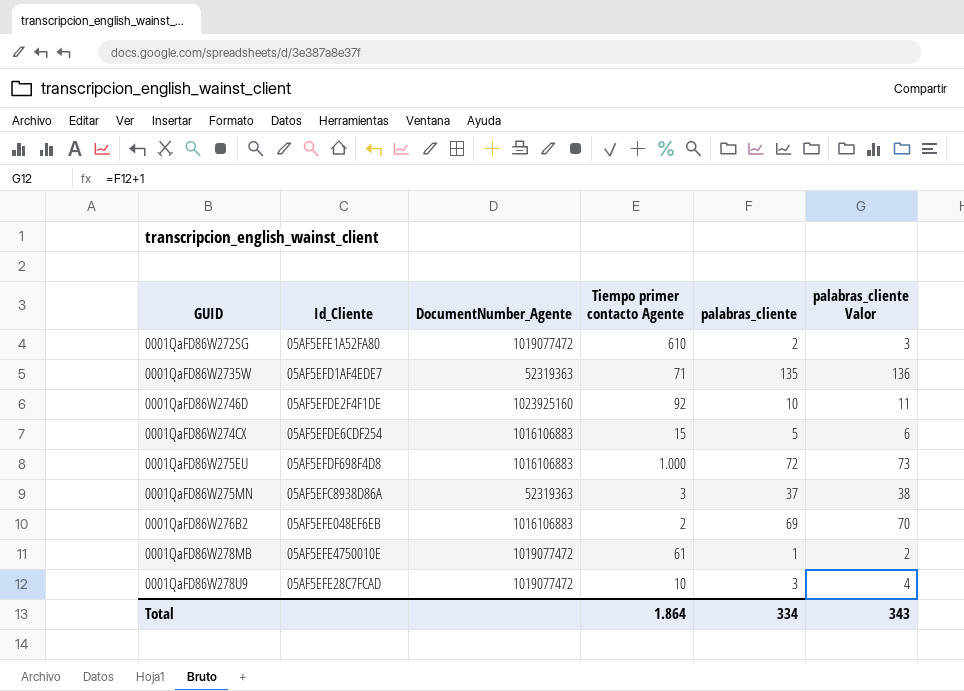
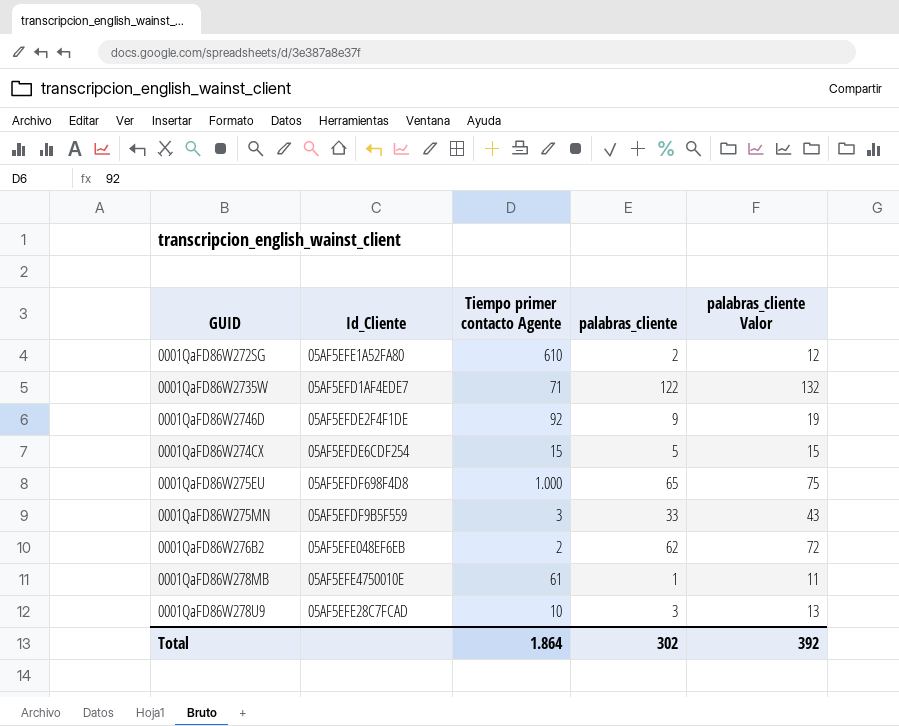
column DocumentNumber_Agente | position: 3 -> none
column palabras_cliente Valor | formula: [palabras_cliente] + 1 -> [palabras_cliente] + 10
0001QaFD86W2735W | palabras_cliente: 135 -> 122
0001QaFD86W2746D | palabras_cliente: 10 -> 9
0001QaFD86W275EU | palabras_cliente: 72 -> 65
0001QaFD86W275MN | Id_Cliente: 05AF5EFC8938D86A -> 05AF5EFDF9B5F559
0001QaFD86W275MN | palabras_cliente: 37 -> 33
0001QaFD86W276B2 | palabras_cliente: 69 -> 62
Total | palabras_cliente: 334 -> 302
Total | palabras_cliente Valor: 343 -> 392

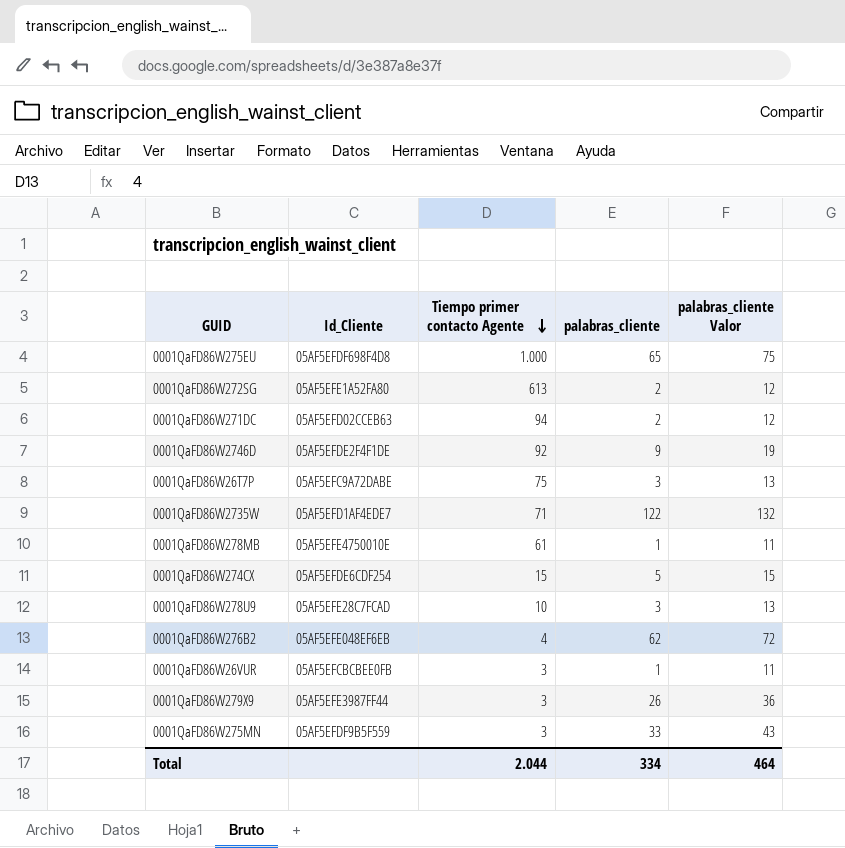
row order: none -> Tiempo primer contacto Agente descending
0001QaFD86W272SG | Tiempo primer contacto Agente: 610 -> 613
row 0001QaFD86W271DC: none -> 05AF5EFD02CCEB63 | 94 | 2 | 12
row 0001QaFD86W26T7P: none -> 05AF5EFC9A72DABE | 75 | 3 | 13
0001QaFD86W276B2 | Tiempo primer contacto Agente: 2 -> 4
row 0001QaFD86W26VUR: none -> 05AF5EFCBCBEE0FB | 3 | 1 | 11
row 0001QaFD86W279X9: none -> 05AF5EFE3987FF44 | 3 | 26 | 36
Total | Tiempo primer contacto Agente: 1.864 -> 2.044
Total | palabras_cliente: 302 -> 334
Total | palabras_cliente Valor: 392 -> 464

